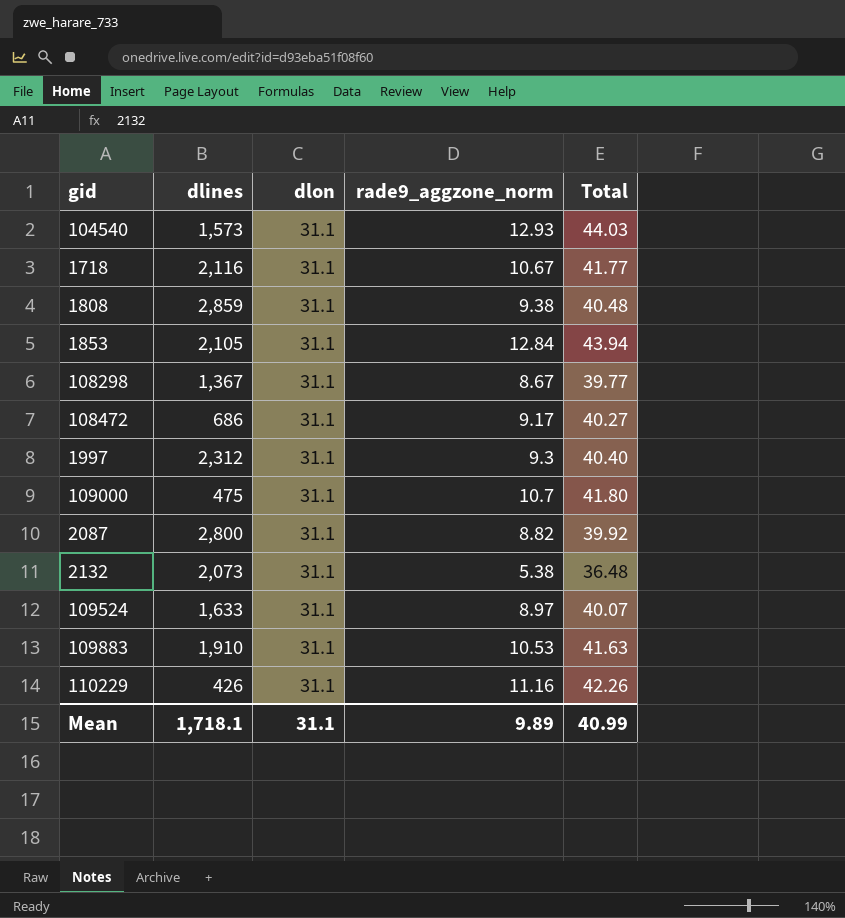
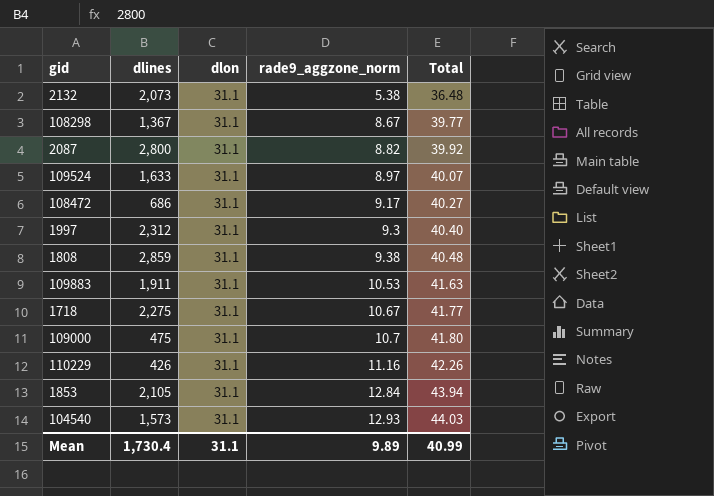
row order: none -> rade9_aggzone_norm ascending
109883 | dlines: 1,910 -> 1,911
1718 | dlines: 2,116 -> 2,275
Mean | dlines: 1,718.1 -> 1,730.4

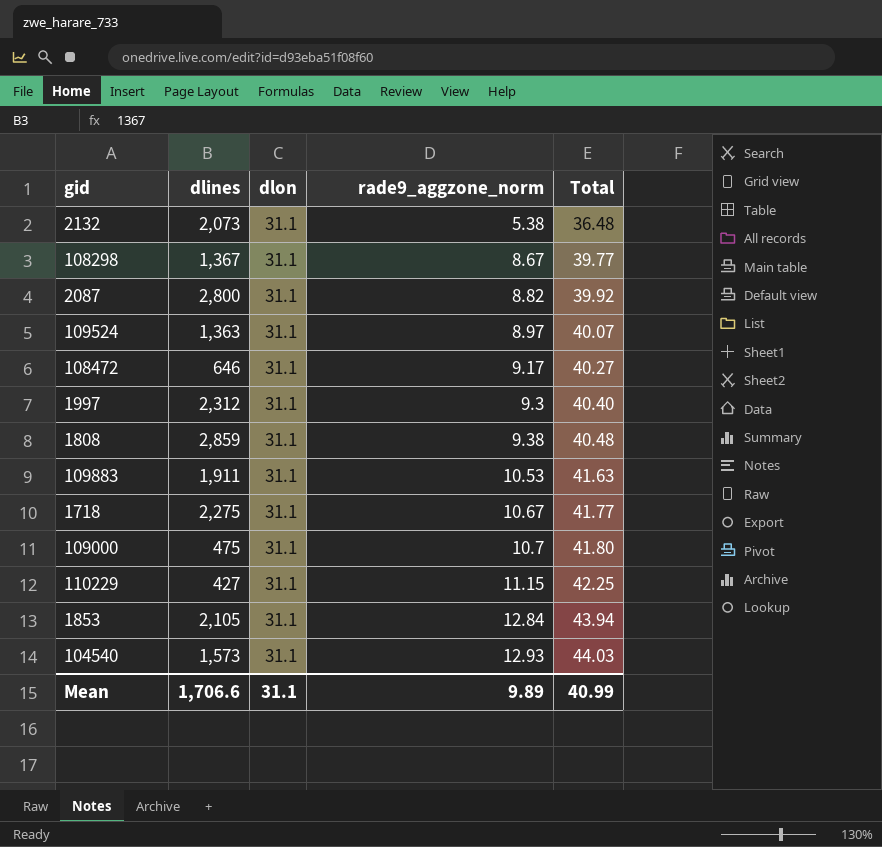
109524 | dlines: 1,633 -> 1,363
108472 | dlines: 686 -> 646
110229 | dlines: 426 -> 427
110229 | rade9_aggzone_norm: 11.16 -> 11.15
110229 | Total: 42.26 -> 42.25
Mean | dlines: 1,730.4 -> 1,706.6

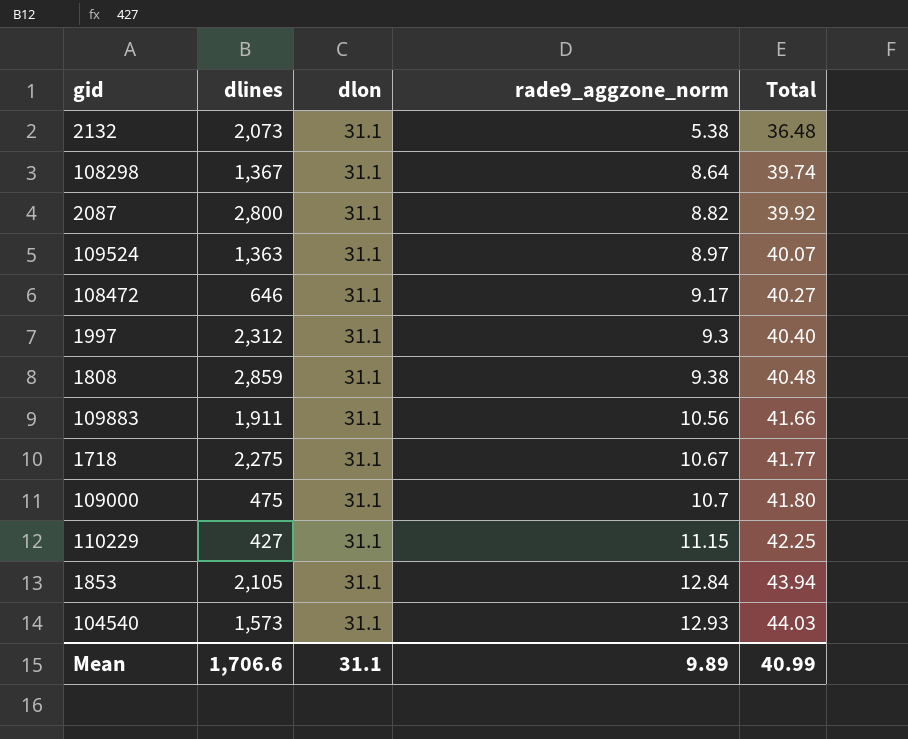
108298 | rade9_aggzone_norm: 8.67 -> 8.64
108298 | Total: 39.77 -> 39.74
109883 | rade9_aggzone_norm: 10.53 -> 10.56
109883 | Total: 41.63 -> 41.66

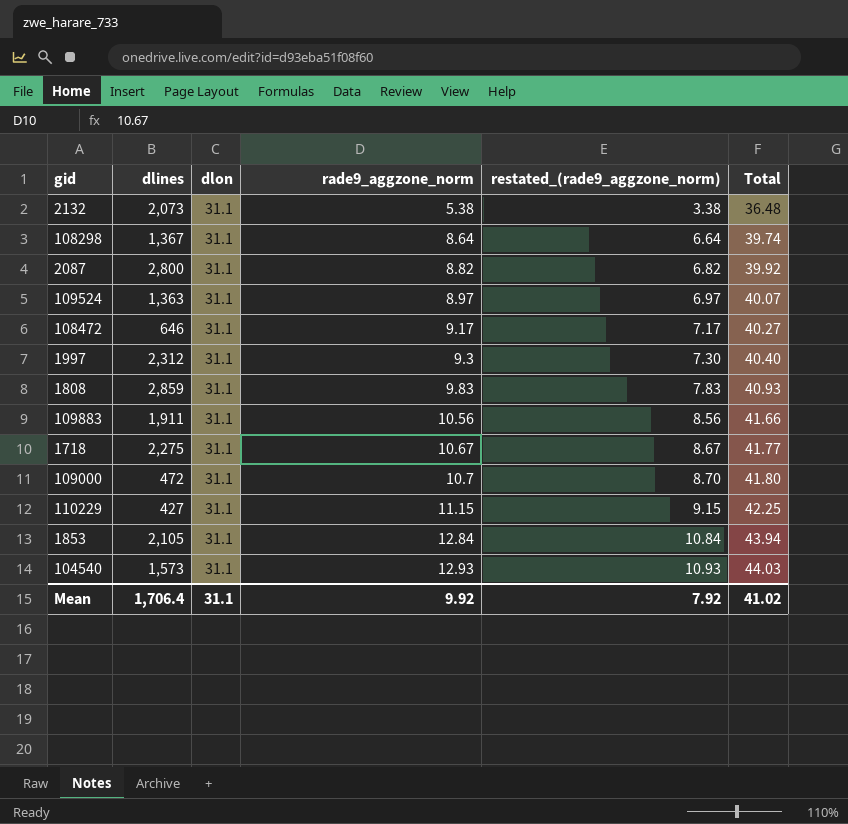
column restated_(rade9_aggzone_norm) | formula: none -> [rade9_aggzone_norm] - 2
1808 | rade9_aggzone_norm: 9.38 -> 9.83
1808 | Total: 40.48 -> 40.93
109000 | dlines: 475 -> 472
Mean | dlines: 1,706.6 -> 1,706.4
Mean | rade9_aggzone_norm: 9.89 -> 9.92
Mean | Total: 40.99 -> 41.02

